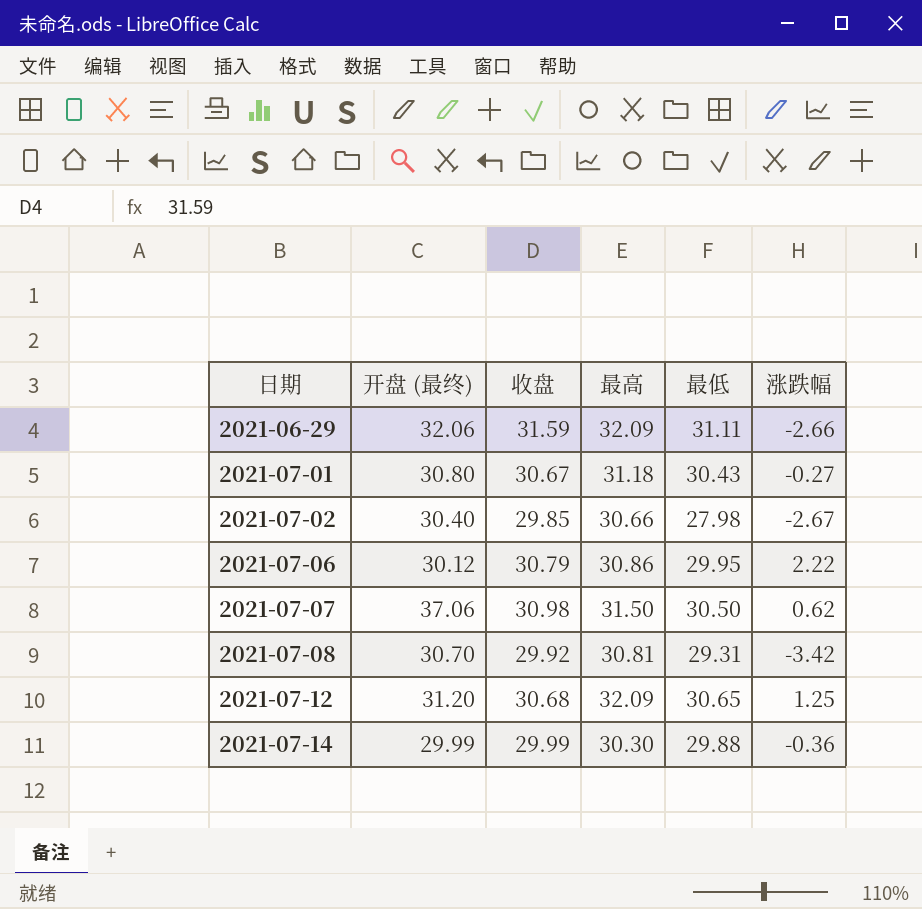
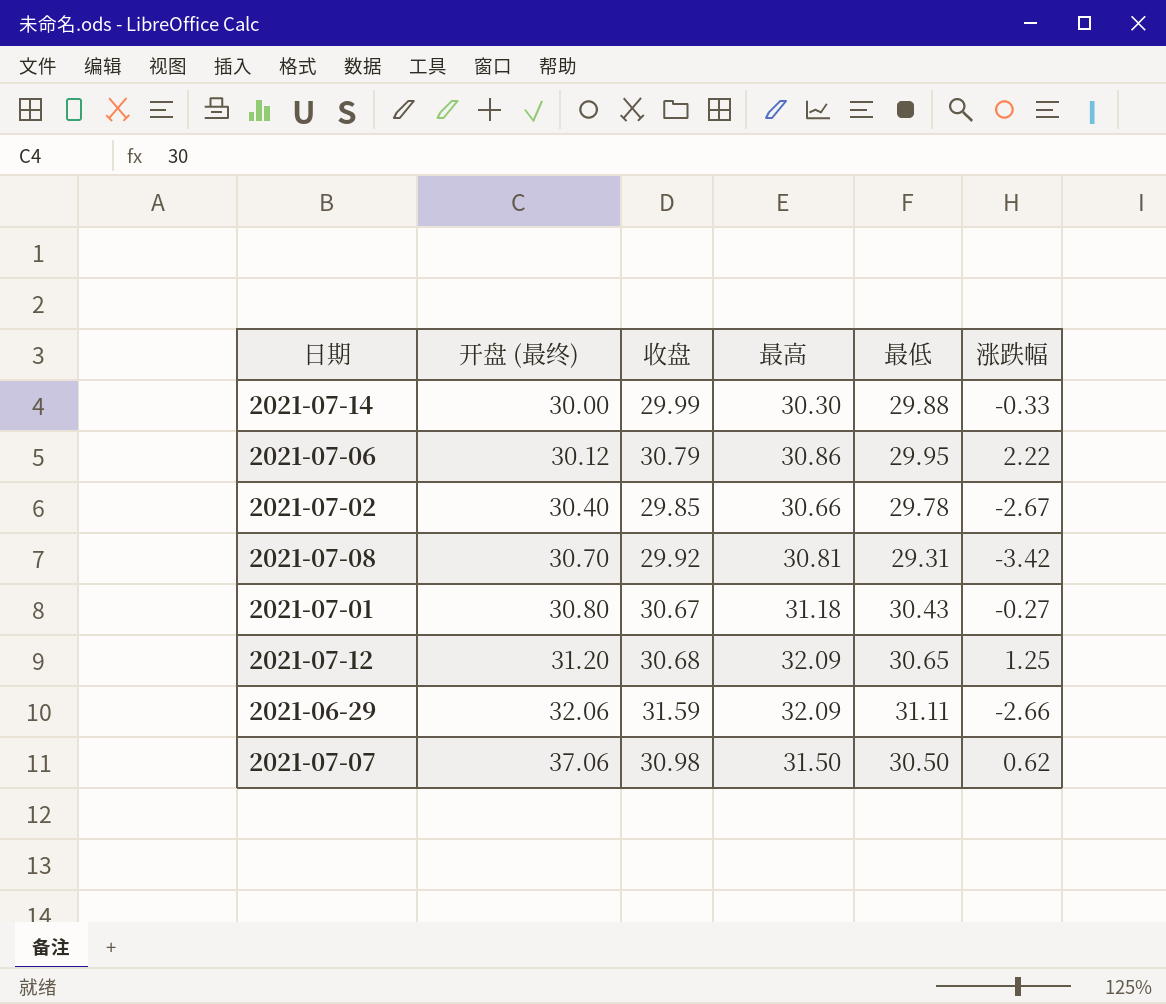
row order: 日期 ascending -> 开盘 (最终) ascending
2021-07-14 | 开盘 (最终): 29.99 -> 30.00
2021-07-14 | 涨跌幅: -0.36 -> -0.33
2021-07-02 | 最低: 27.98 -> 29.78

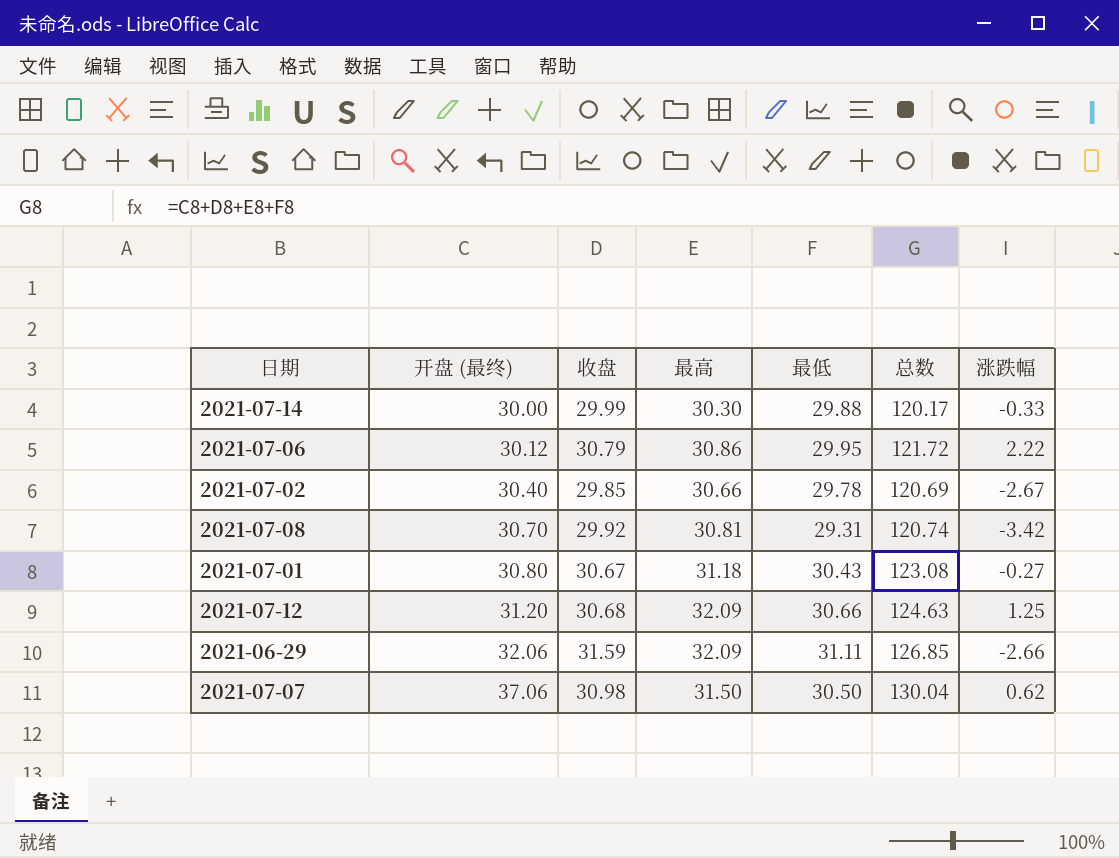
column 总数 | formula: none -> [开盘 (最终)] + [收盘] + [最高] + [最低]
2021-07-12 | 最低: 30.65 -> 30.66

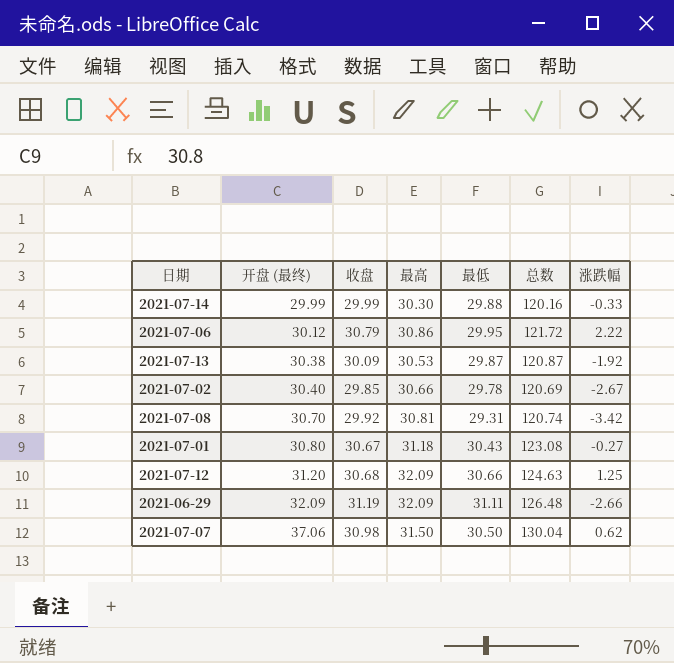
2021-07-14 | 开盘 (最终): 30.00 -> 29.99
2021-07-14 | 总数: 120.17 -> 120.16
row 2021-07-13: none -> 30.38 | 30.09 | 30.53 | 29.87 | 120.87 | -1.92
2021-06-29 | 开盘 (最终): 32.06 -> 32.09
2021-06-29 | 收盘: 31.59 -> 31.19
2021-06-29 | 总数: 126.85 -> 126.48

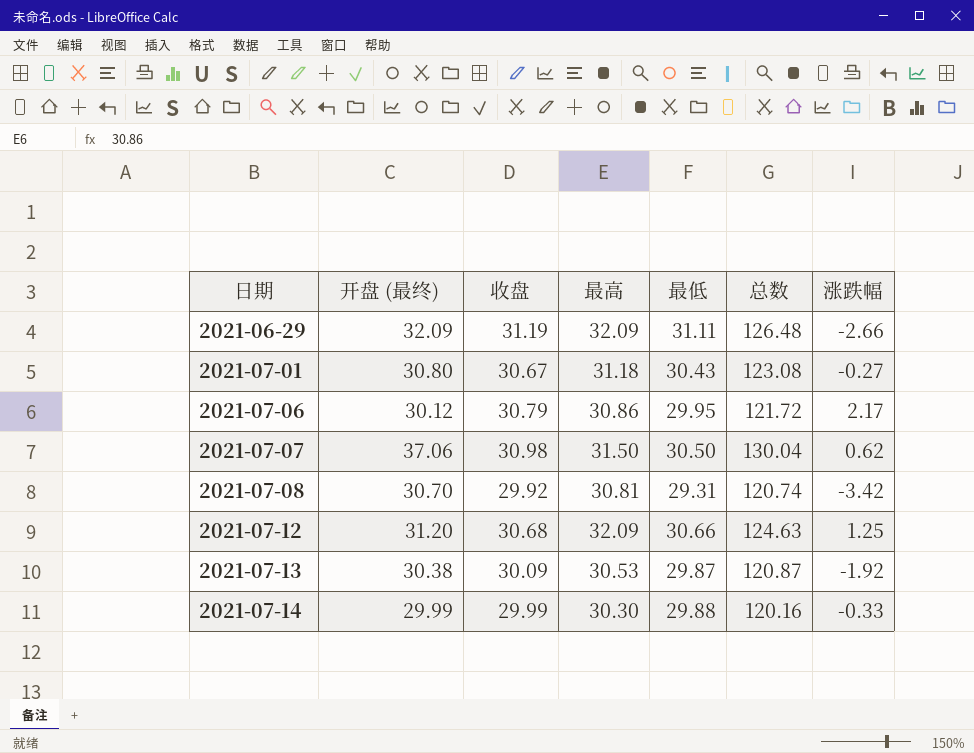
row order: 开盘 (最终) ascending -> 日期 ascending
row 2021-07-02: 30.40 | 29.85 | 30.66 | 29.78 | 120.69 | -2.67 -> none
2021-07-06 | 涨跌幅: 2.22 -> 2.17

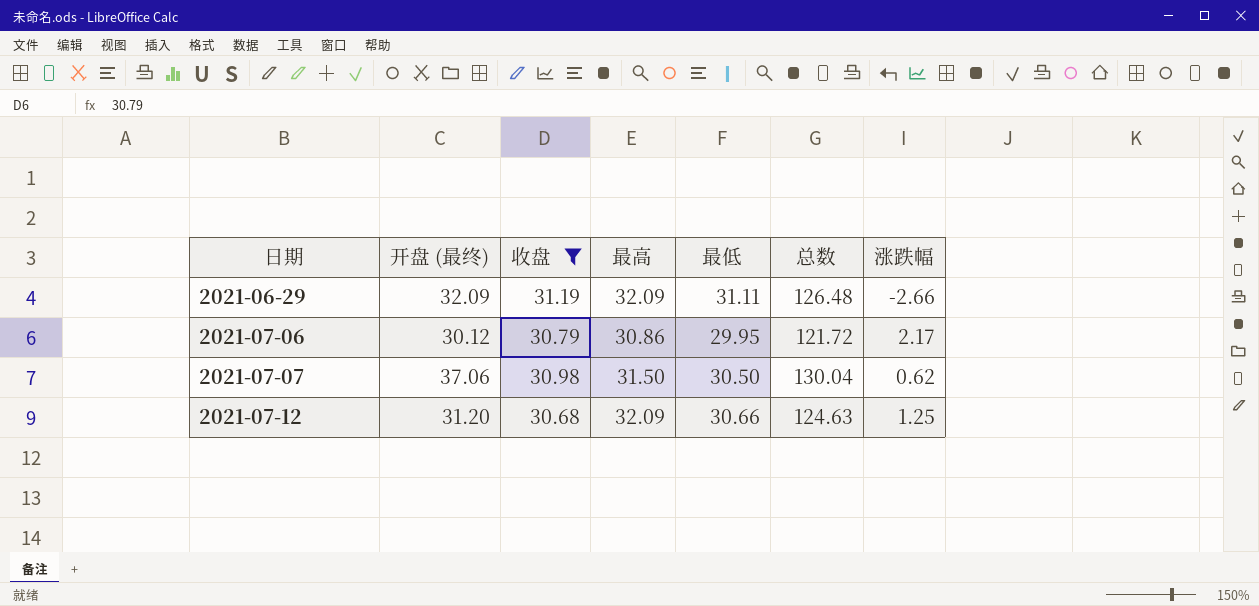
filter: none -> 收盘 >= 30.68

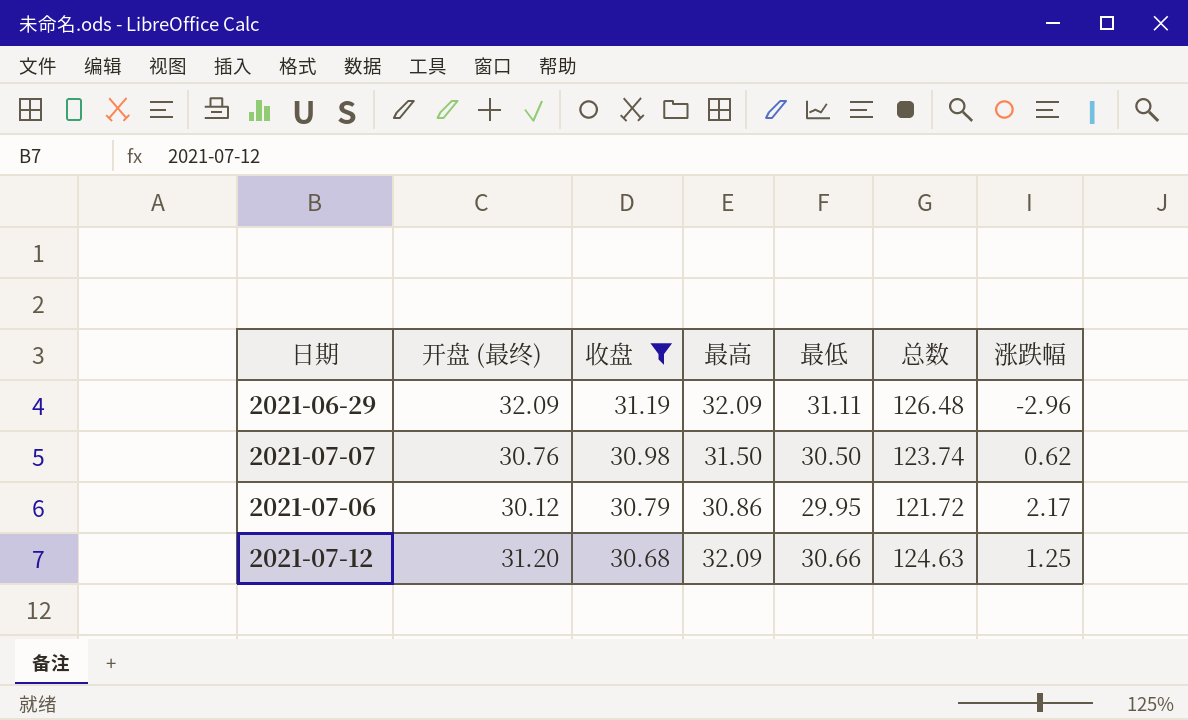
row order: 日期 ascending -> 收盘 descending
2021-06-29 | 涨跌幅: -2.66 -> -2.96
2021-07-07 | 开盘 (最终): 37.06 -> 30.76
2021-07-07 | 总数: 130.04 -> 123.74

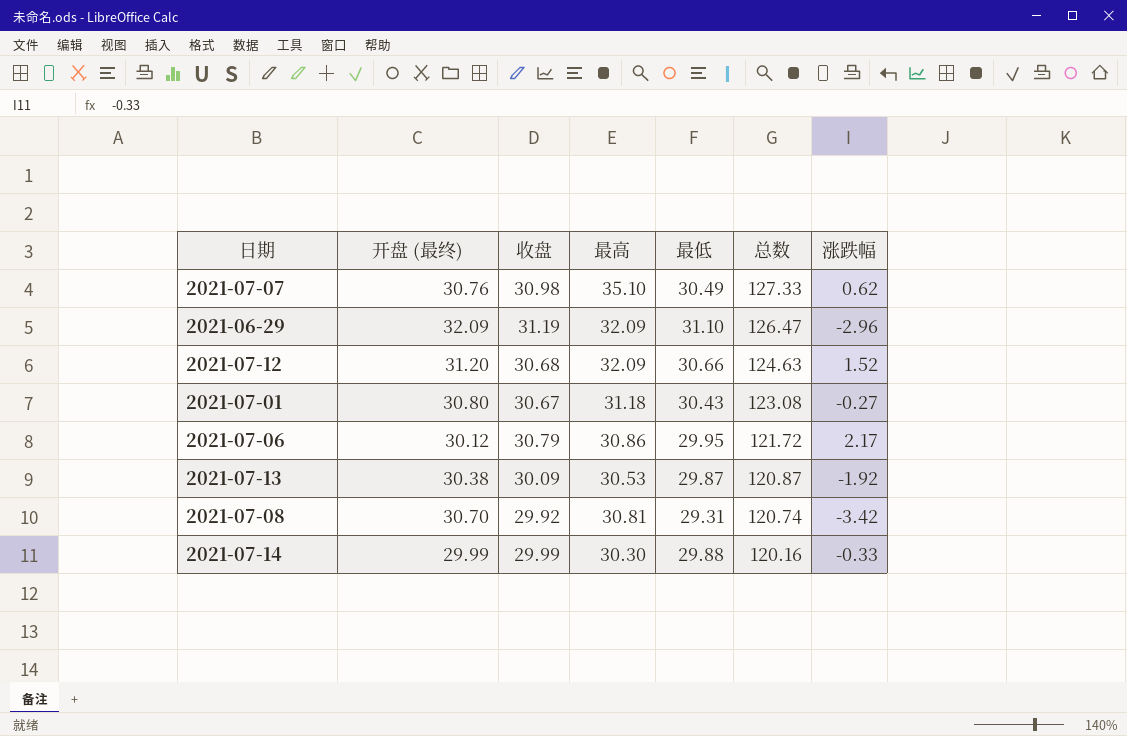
filter: 收盘 >= 30.68 -> none
row order: 收盘 descending -> 总数 descending
2021-07-07 | 最高: 31.50 -> 35.10
2021-07-07 | 最低: 30.50 -> 30.49
2021-07-07 | 总数: 123.74 -> 127.33
2021-06-29 | 最低: 31.11 -> 31.10
2021-06-29 | 总数: 126.48 -> 126.47
2021-07-12 | 涨跌幅: 1.25 -> 1.52

